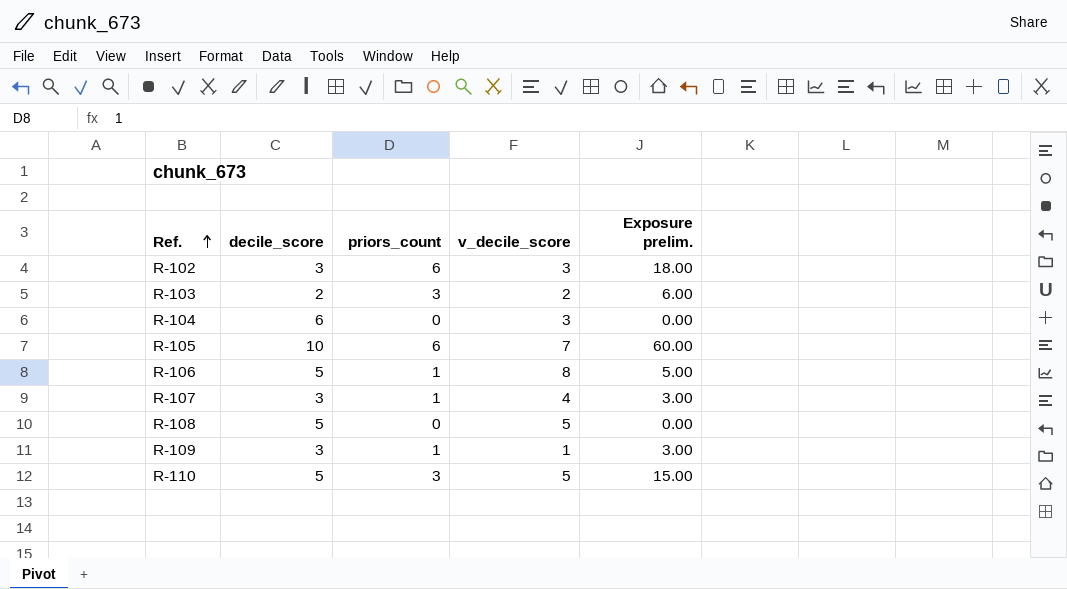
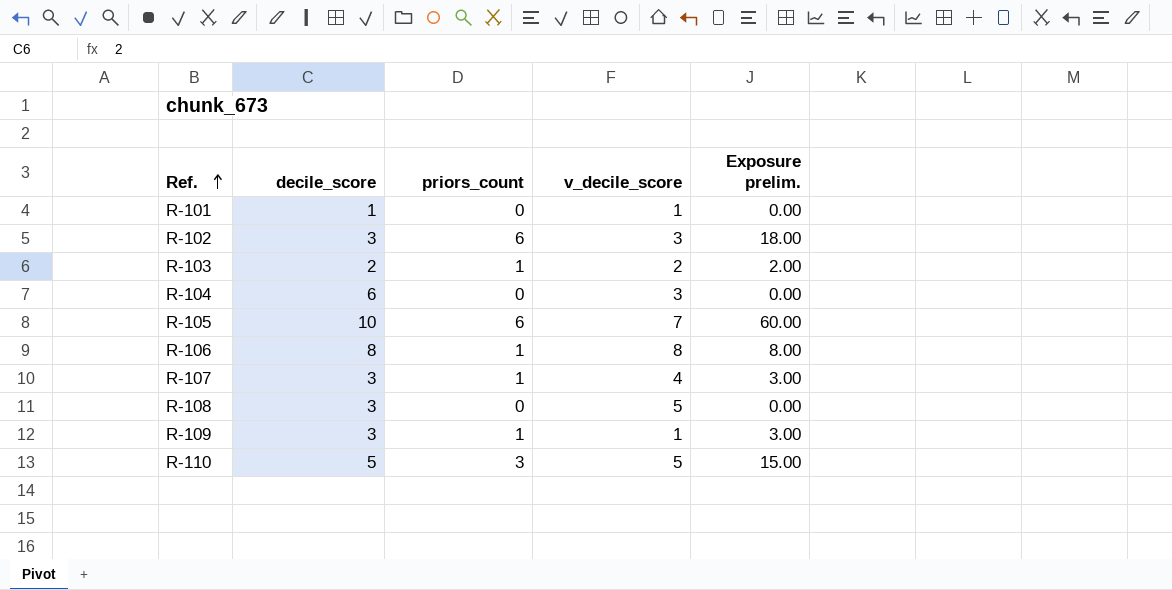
row R-101: none -> 1 | 0 | 1 | 0.00
R-103 | priors_count: 3 -> 1
R-103 | Exposure prelim.: 6.00 -> 2.00
R-106 | decile_score: 5 -> 8
R-106 | Exposure prelim.: 5.00 -> 8.00
R-108 | decile_score: 5 -> 3

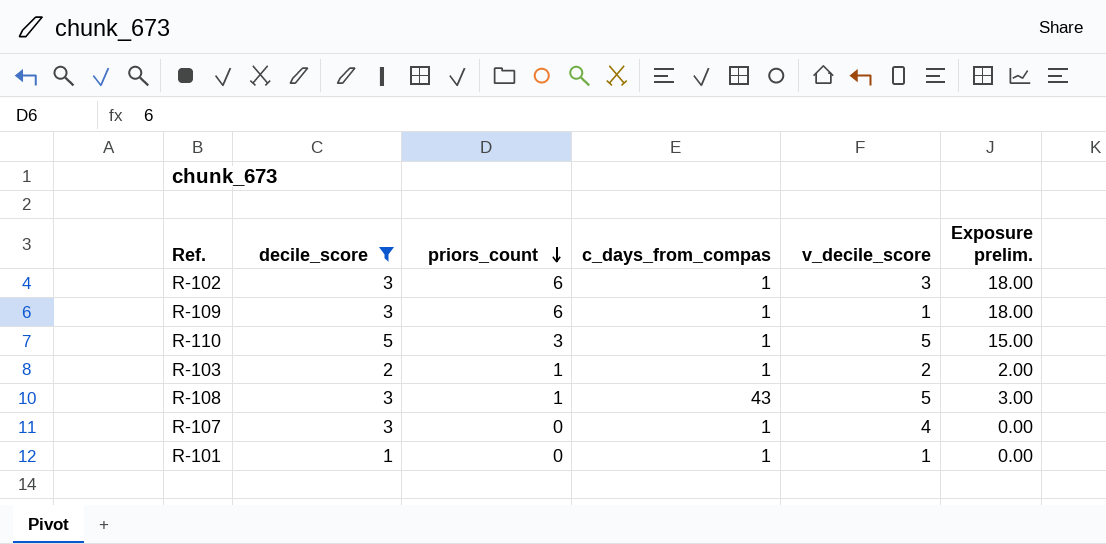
filter: none -> decile_score <= 5
row order: Ref. ascending -> priors_count descending
column c_days_from_compas | position: none -> 4
R-109 | priors_count: 1 -> 6
R-109 | Exposure prelim.: 3.00 -> 18.00
R-108 | priors_count: 0 -> 1
R-108 | Exposure prelim.: 0.00 -> 3.00
R-107 | priors_count: 1 -> 0
R-107 | Exposure prelim.: 3.00 -> 0.00

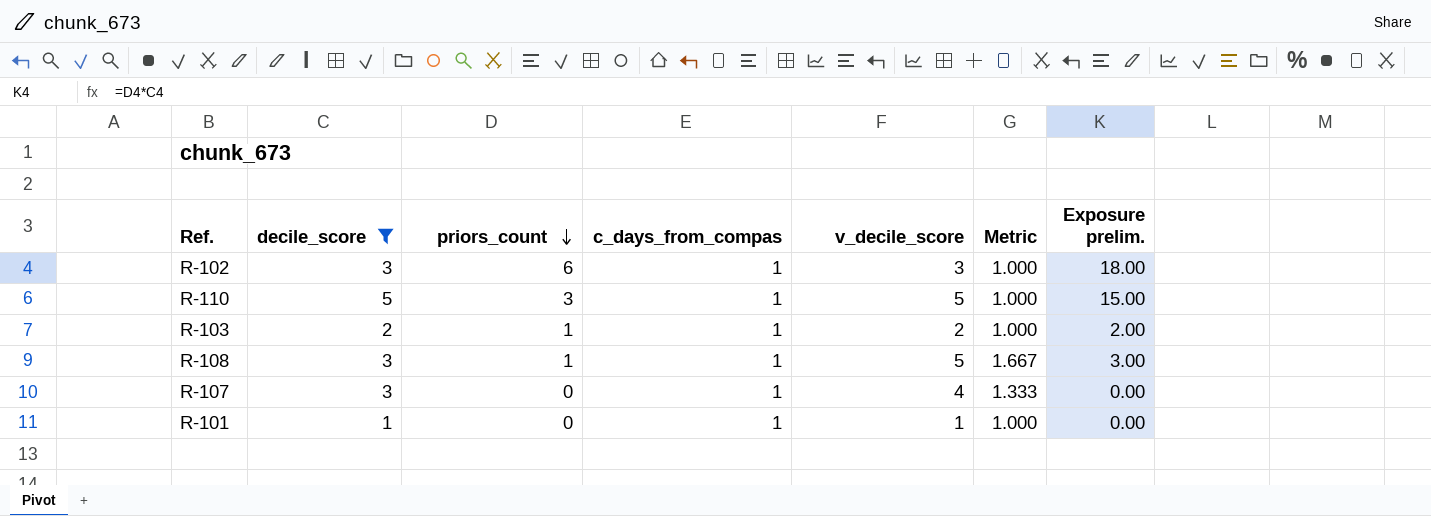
column Metric | formula: none -> [v_decile_score] / [decile_score]
row R-109: 3 | 6 | 1 | 1 | 18.00 -> none
R-108 | c_days_from_compas: 43 -> 1

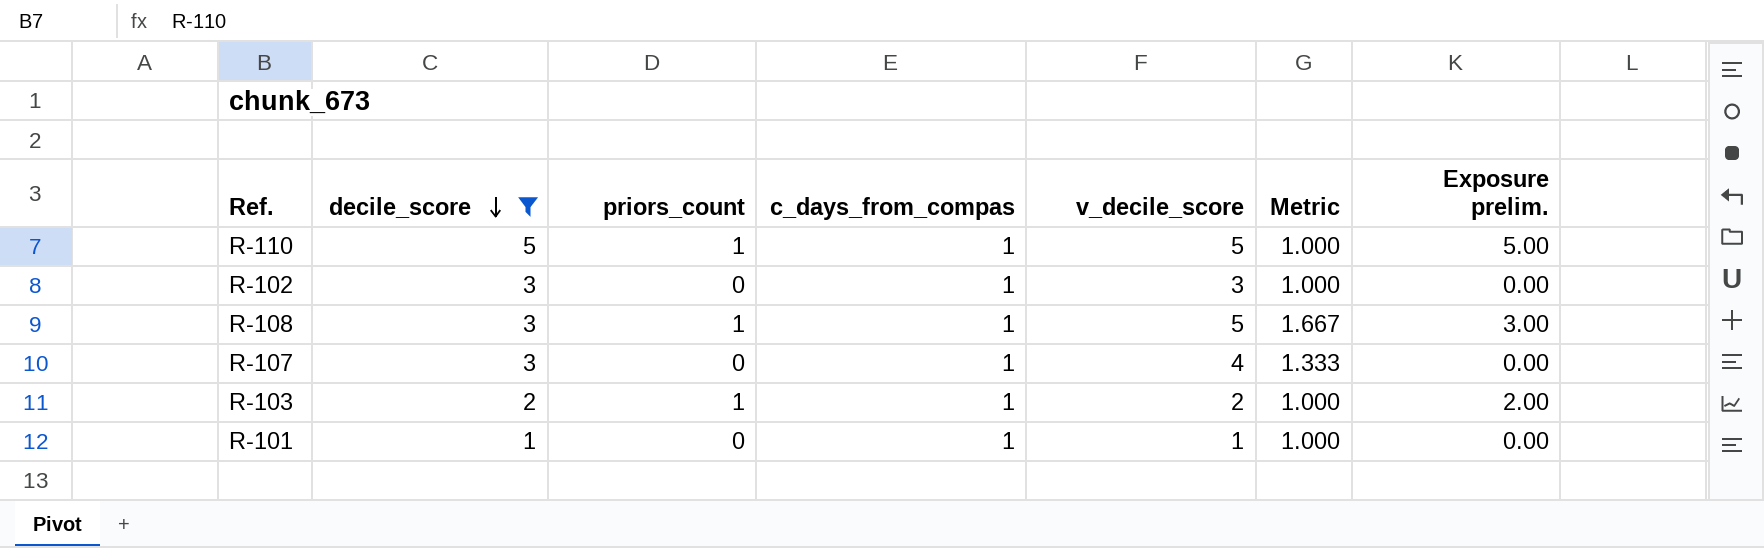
row order: priors_count descending -> decile_score descending
R-110 | priors_count: 3 -> 1
R-110 | Exposure prelim.: 15.00 -> 5.00
R-102 | priors_count: 6 -> 0
R-102 | Exposure prelim.: 18.00 -> 0.00

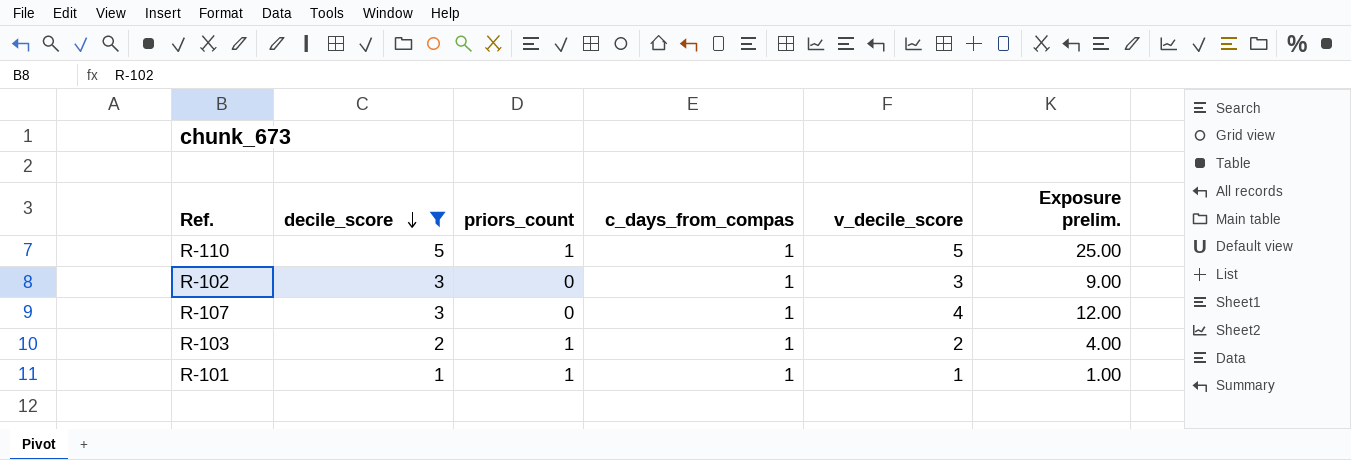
column Metric | formula: [v_decile_score] / [decile_score] -> none
column Exposure prelim. | formula: [decile_score] * [priors_count] -> [decile_score] * [v_decile_score]
row R-108: 3 | 1 | 1 | 5 | 1.667 | 3.00 -> none
R-101 | priors_count: 0 -> 1

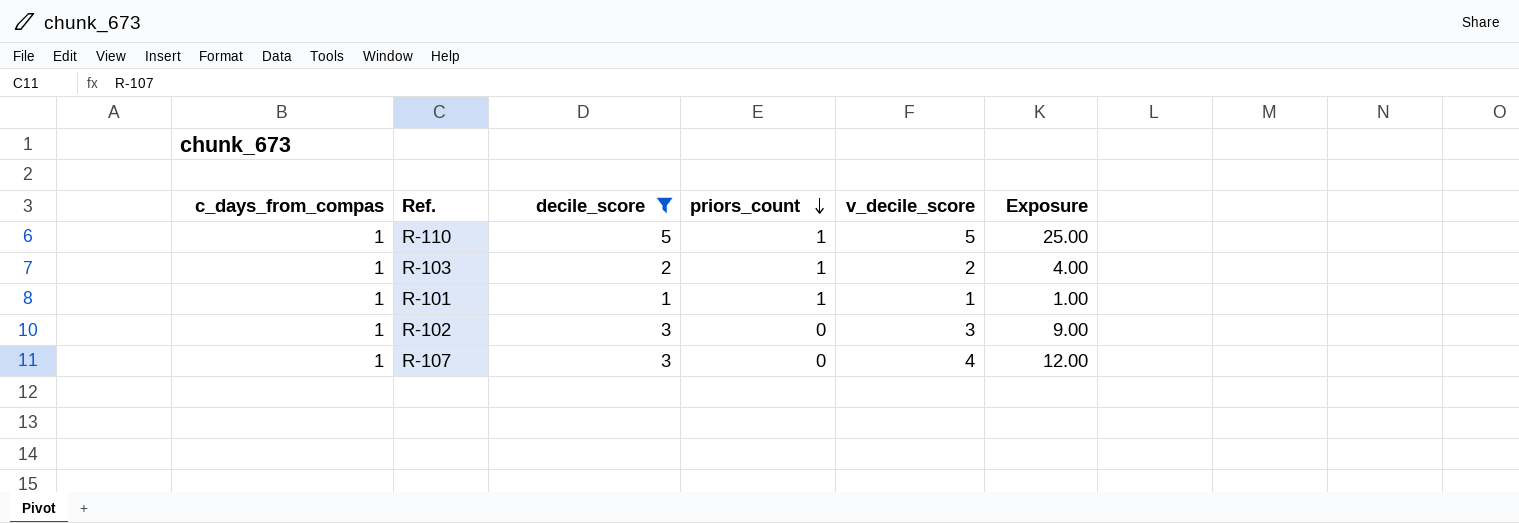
row order: decile_score descending -> priors_count descending
column c_days_from_compas | position: 4 -> 1
column name: Exposure prelim. -> Exposure

